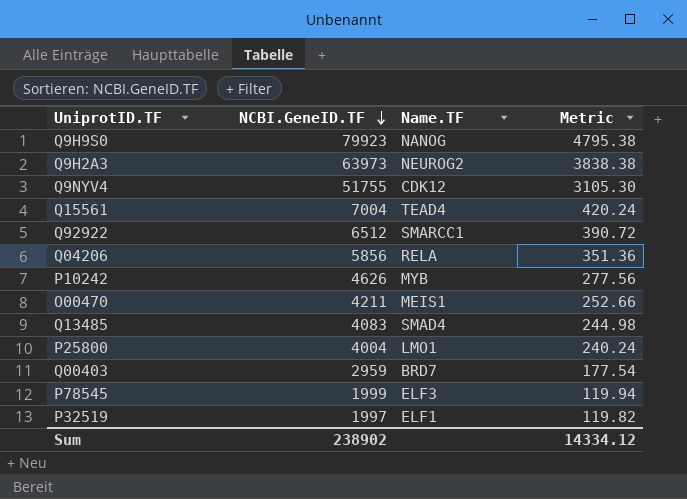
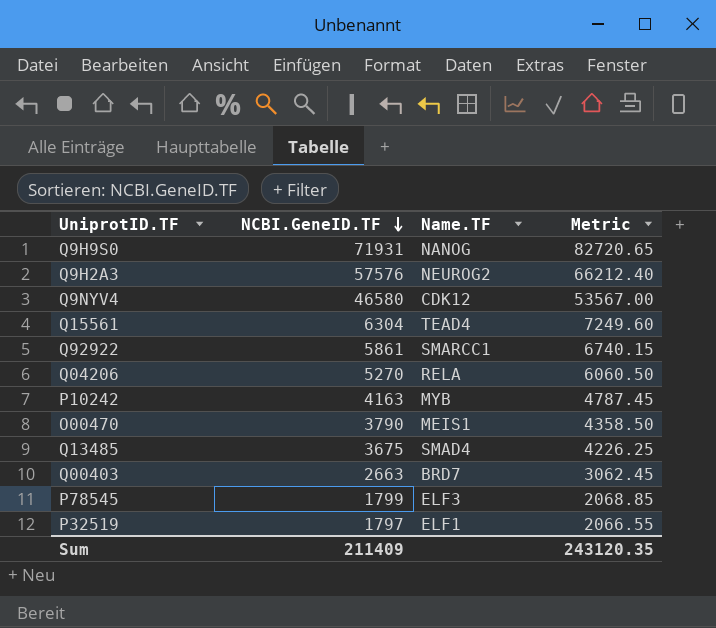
column Metric | formula: [NCBI.GeneID.TF] * 0.06 -> [NCBI.GeneID.TF] * 1.15
row P25800: 4004 | LMO1 | 240.24 -> none
Q9H9S0 | NCBI.GeneID.TF: 79923 -> 71931
Q9H2A3 | NCBI.GeneID.TF: 63973 -> 57576
Q9NYV4 | NCBI.GeneID.TF: 51755 -> 46580
Q15561 | NCBI.GeneID.TF: 7004 -> 6304
Q92922 | NCBI.GeneID.TF: 6512 -> 5861
Q04206 | NCBI.GeneID.TF: 5856 -> 5270
P10242 | NCBI.GeneID.TF: 4626 -> 4163
O00470 | NCBI.GeneID.TF: 4211 -> 3790
Q13485 | NCBI.GeneID.TF: 4083 -> 3675
Q00403 | NCBI.GeneID.TF: 2959 -> 2663
P78545 | NCBI.GeneID.TF: 1999 -> 1799
P32519 | NCBI.GeneID.TF: 1997 -> 1797
Sum | NCBI.GeneID.TF: 238902 -> 211409
Sum | Metric: 14334.12 -> 243120.35

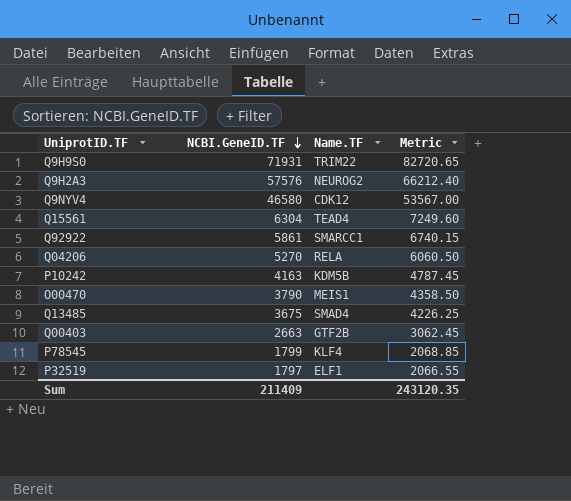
Q9H9S0 | Name.TF: NANOG -> TRIM22
P10242 | Name.TF: MYB -> KDM5B
Q00403 | Name.TF: BRD7 -> GTF2B
P78545 | Name.TF: ELF3 -> KLF4

